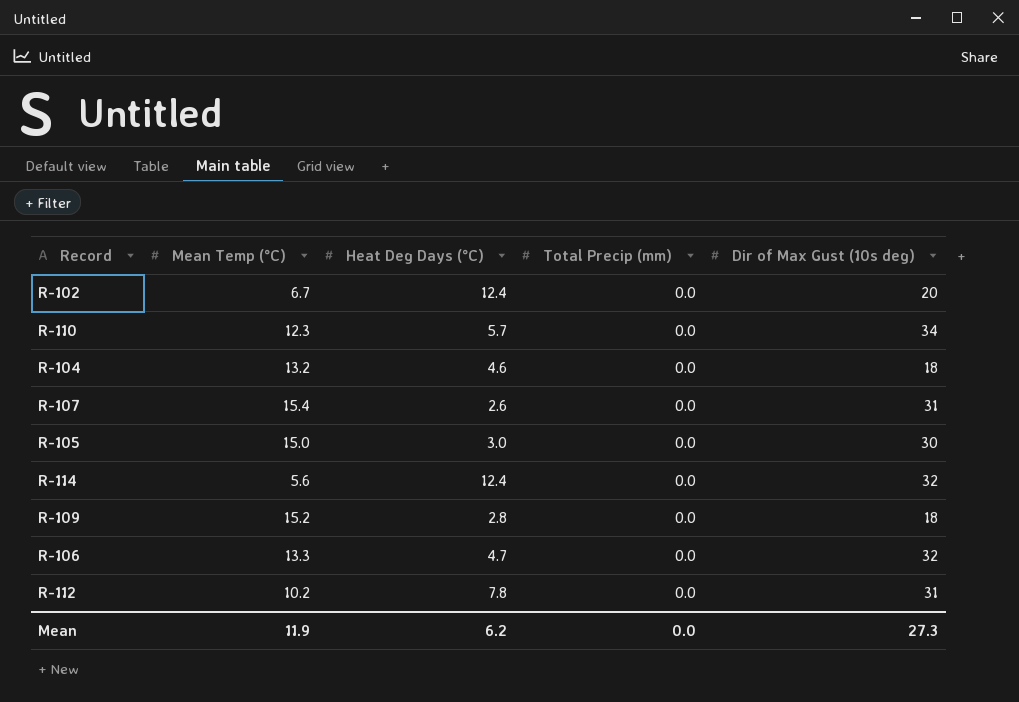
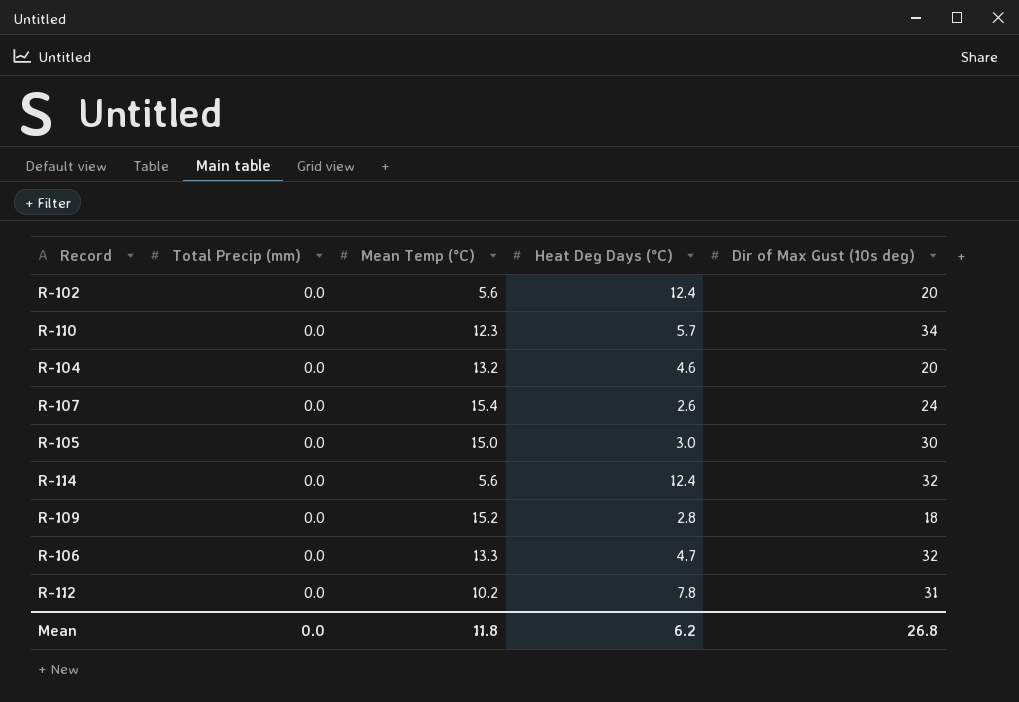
column Total Precip (mm) | position: 4 -> 2
R-102 | Mean Temp (°C): 6.7 -> 5.6
R-104 | Dir of Max Gust (10s deg): 18 -> 20
R-107 | Dir of Max Gust (10s deg): 31 -> 24
Mean | Mean Temp (°C): 11.9 -> 11.8
Mean | Dir of Max Gust (10s deg): 27.3 -> 26.8

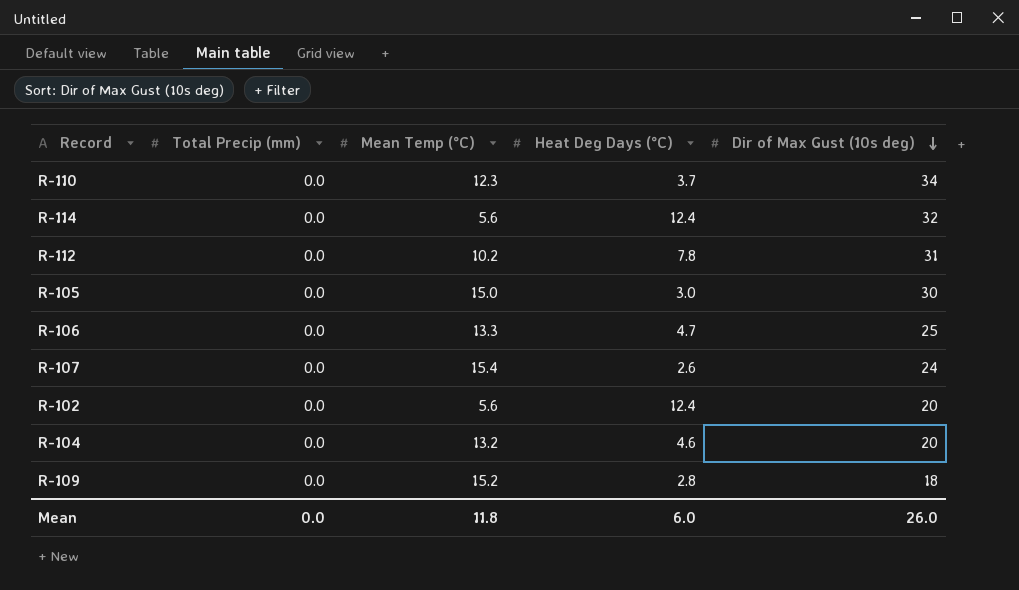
row order: none -> Dir of Max Gust (10s deg) descending
R-110 | Heat Deg Days (°C): 5.7 -> 3.7
R-106 | Dir of Max Gust (10s deg): 32 -> 25
Mean | Heat Deg Days (°C): 6.2 -> 6.0
Mean | Dir of Max Gust (10s deg): 26.8 -> 26.0

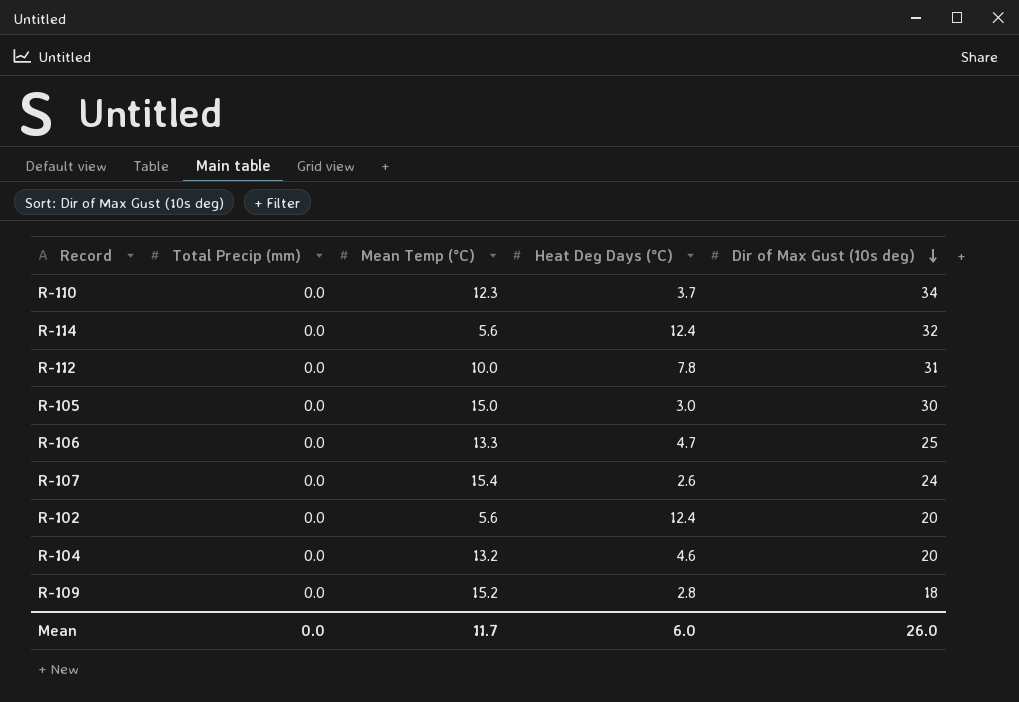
R-112 | Mean Temp (°C): 10.2 -> 10.0
Mean | Mean Temp (°C): 11.8 -> 11.7

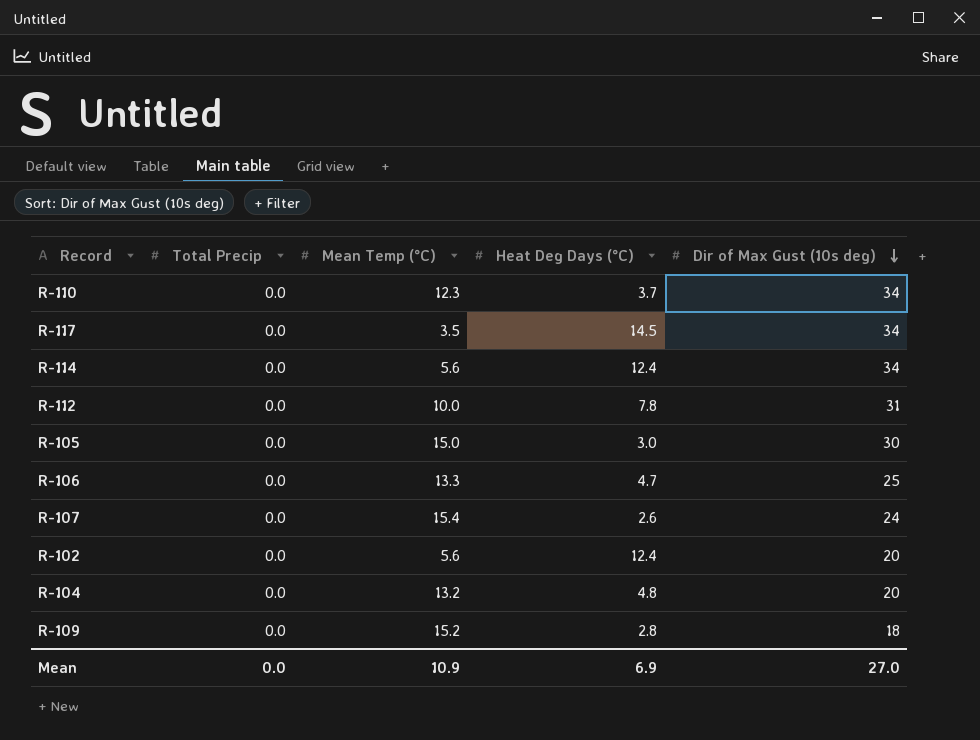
column name: Total Precip (mm) -> Total Precip
row R-117: none -> 0.0 | 3.5 | 14.5 | 34
R-114 | Dir of Max Gust (10s deg): 32 -> 34
R-104 | Heat Deg Days (°C): 4.6 -> 4.8
Mean | Mean Temp (°C): 11.7 -> 10.9
Mean | Heat Deg Days (°C): 6.0 -> 6.9
Mean | Dir of Max Gust (10s deg): 26.0 -> 27.0

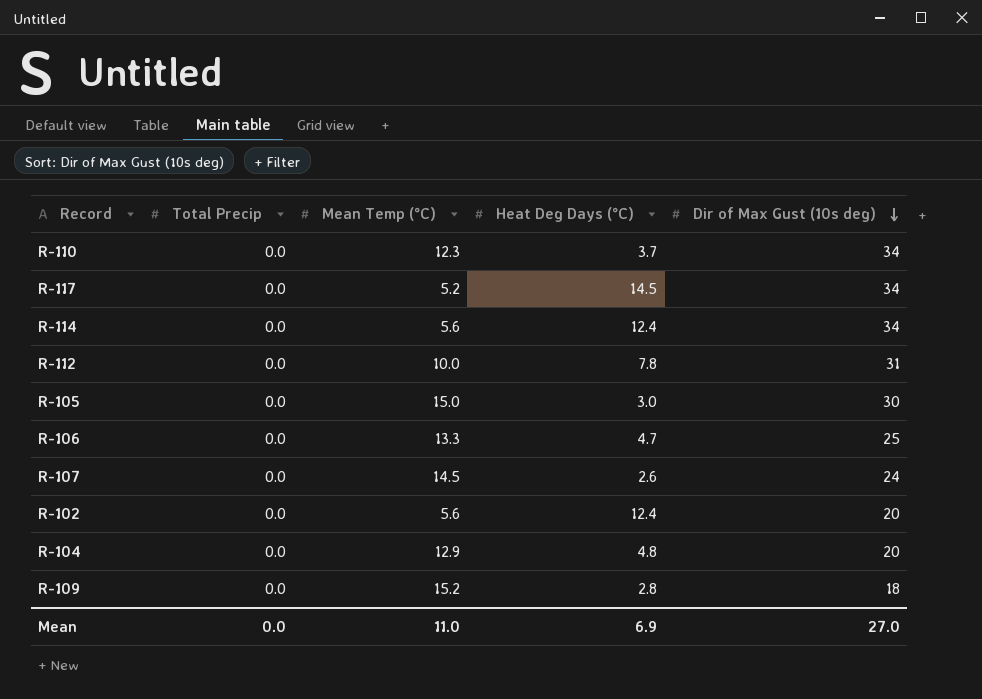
R-117 | Mean Temp (°C): 3.5 -> 5.2
R-107 | Mean Temp (°C): 15.4 -> 14.5
R-104 | Mean Temp (°C): 13.2 -> 12.9
Mean | Mean Temp (°C): 10.9 -> 11.0

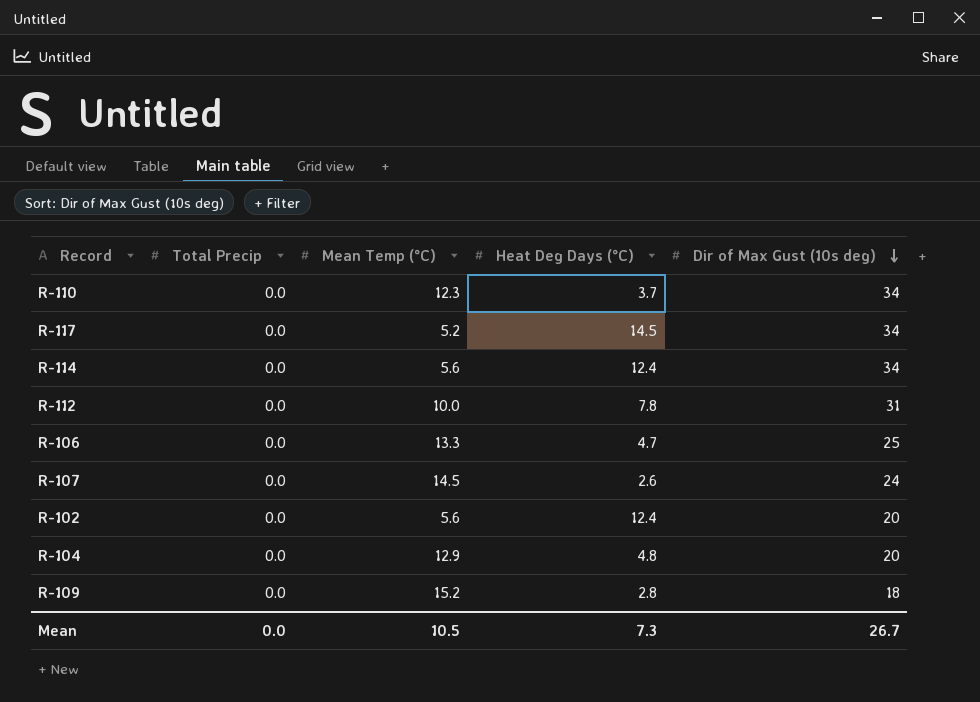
row R-105: 0.0 | 15.0 | 3.0 | 30 -> none
Mean | Mean Temp (°C): 11.0 -> 10.5
Mean | Heat Deg Days (°C): 6.9 -> 7.3
Mean | Dir of Max Gust (10s deg): 27.0 -> 26.7

